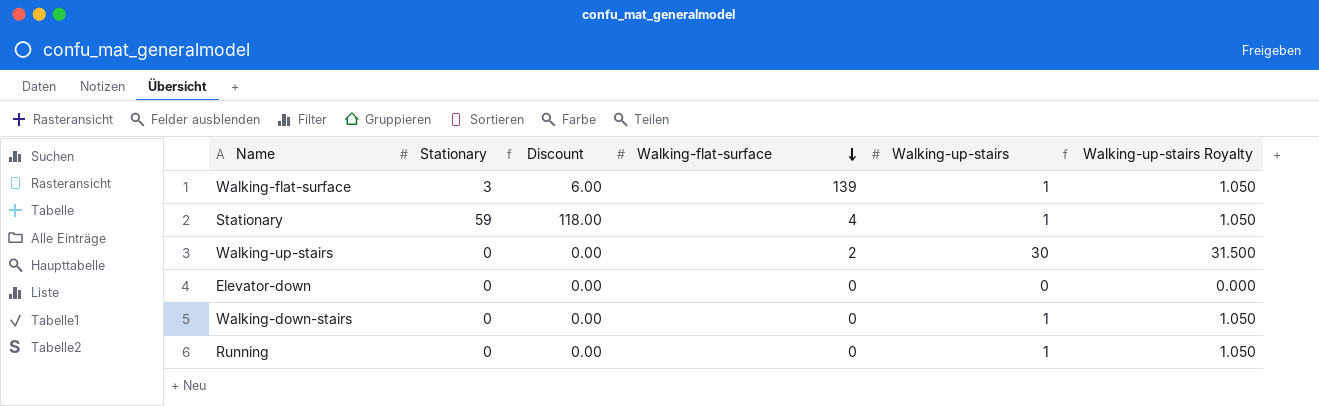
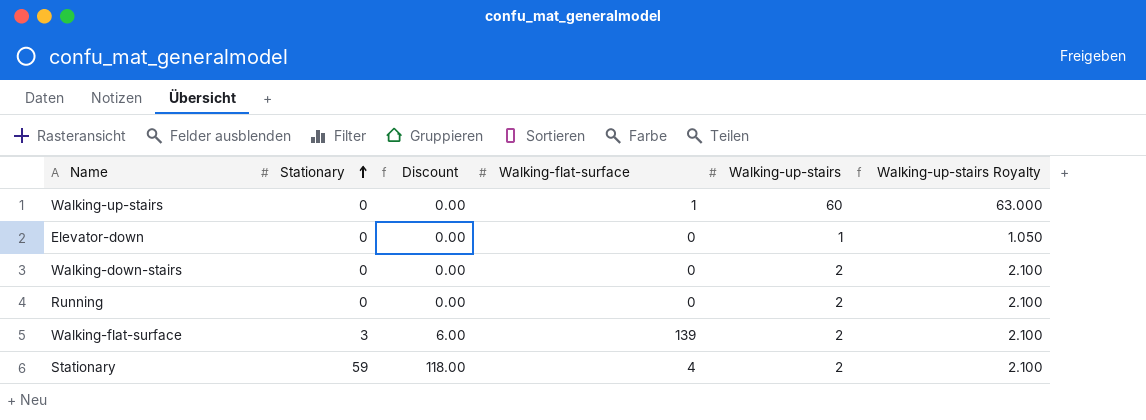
row order: Walking-flat-surface descending -> Stationary ascending
Walking-up-stairs | Walking-flat-surface: 2 -> 1
Walking-up-stairs | Walking-up-stairs: 30 -> 60
Walking-up-stairs | Walking-up-stairs Royalty: 31.500 -> 63.000
Elevator-down | Walking-up-stairs: 0 -> 1
Elevator-down | Walking-up-stairs Royalty: 0.000 -> 1.050
Walking-down-stairs | Walking-up-stairs: 1 -> 2
Walking-down-stairs | Walking-up-stairs Royalty: 1.050 -> 2.100
Running | Walking-up-stairs: 1 -> 2
Running | Walking-up-stairs Royalty: 1.050 -> 2.100
Walking-flat-surface | Walking-up-stairs: 1 -> 2
Walking-flat-surface | Walking-up-stairs Royalty: 1.050 -> 2.100
Stationary | Walking-up-stairs: 1 -> 2
Stationary | Walking-up-stairs Royalty: 1.050 -> 2.100

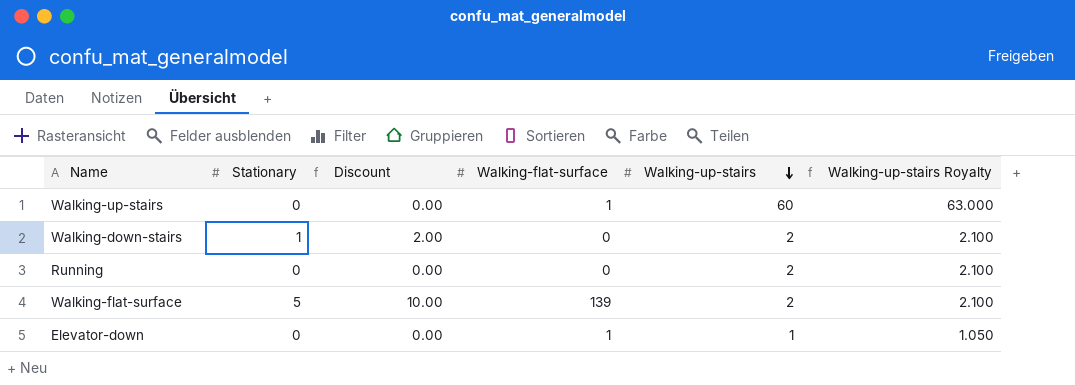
row order: Stationary ascending -> Walking-up-stairs descending
row Stationary: 59 | 118.00 | 4 | 2 | 2.100 -> none
Walking-down-stairs | Stationary: 0 -> 1
Walking-down-stairs | Discount: 0.00 -> 2.00
Walking-flat-surface | Stationary: 3 -> 5
Walking-flat-surface | Discount: 6.00 -> 10.00
Elevator-down | Walking-flat-surface: 0 -> 1

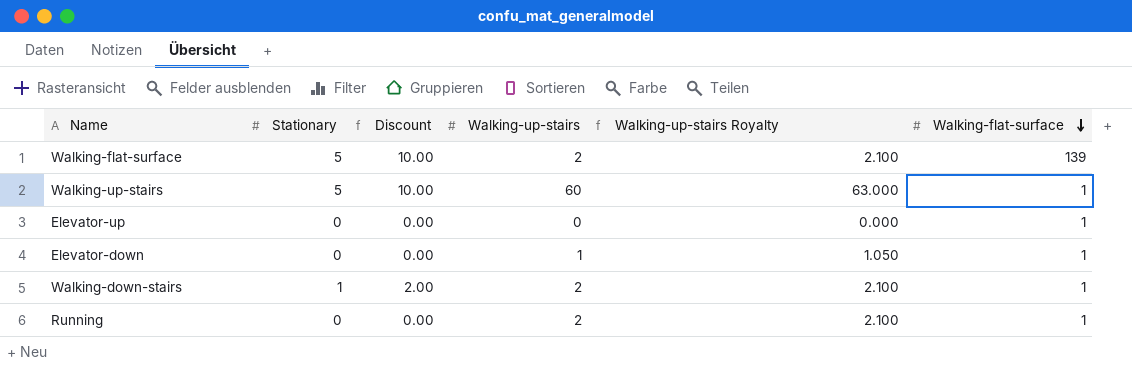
row order: Walking-up-stairs descending -> Walking-flat-surface descending
column Walking-flat-surface | position: 4 -> 6
Walking-up-stairs | Stationary: 0 -> 5
Walking-up-stairs | Discount: 0.00 -> 10.00
row Elevator-up: none -> 0 | 0.00 | 0 | 0.000 | 1
Walking-down-stairs | Walking-flat-surface: 0 -> 1
Running | Walking-flat-surface: 0 -> 1

